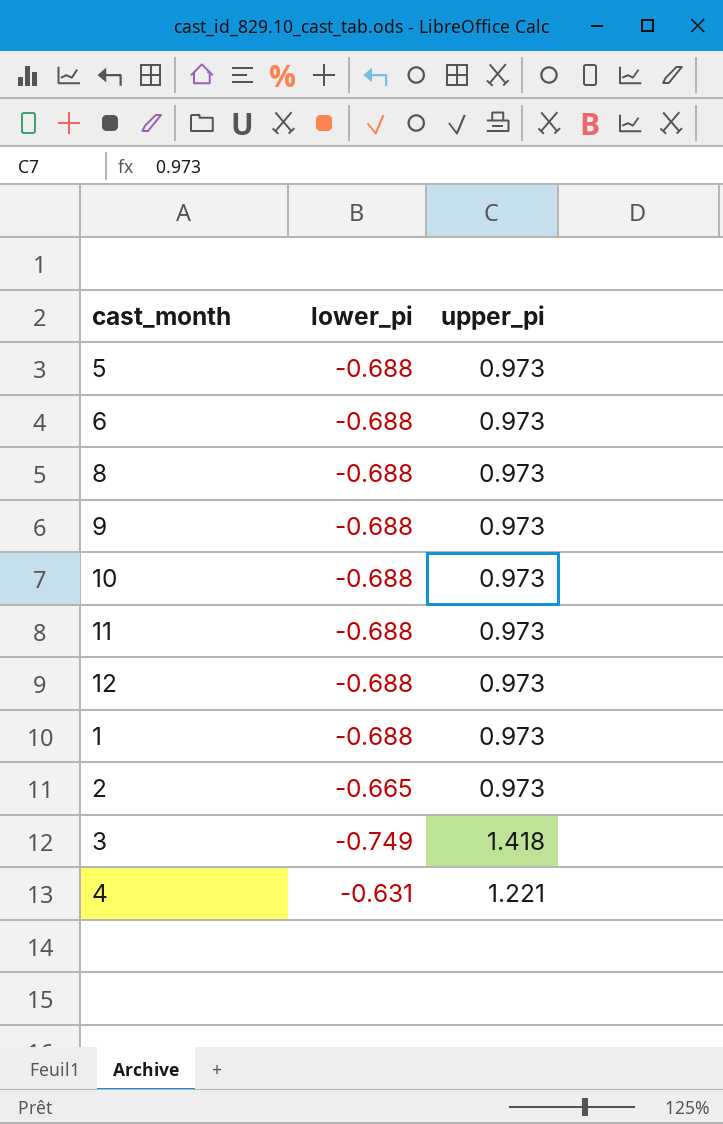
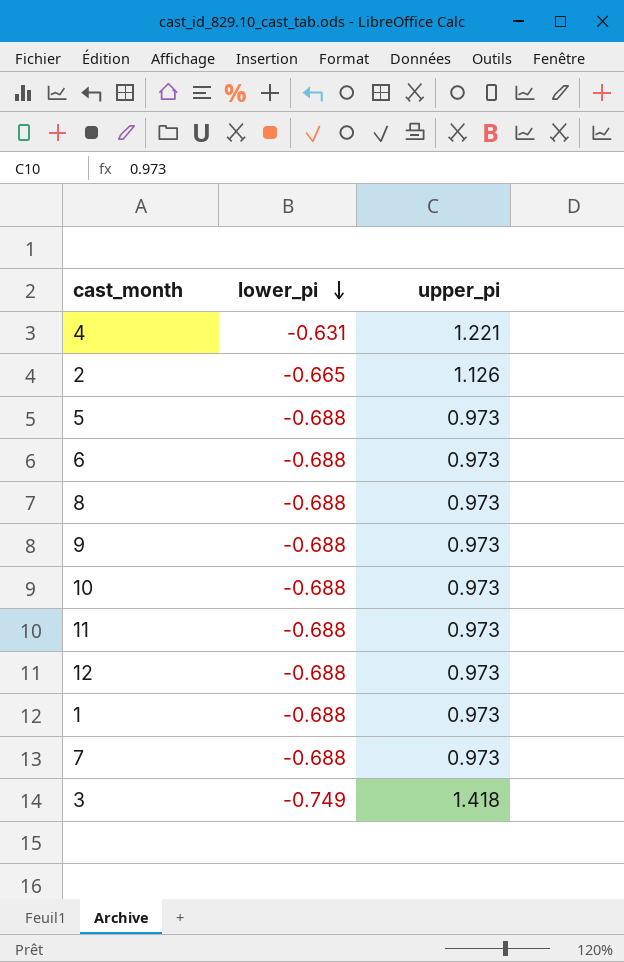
row order: none -> lower_pi descending
2 | upper_pi: 0.973 -> 1.126
row 7: none -> -0.688 | 0.973

